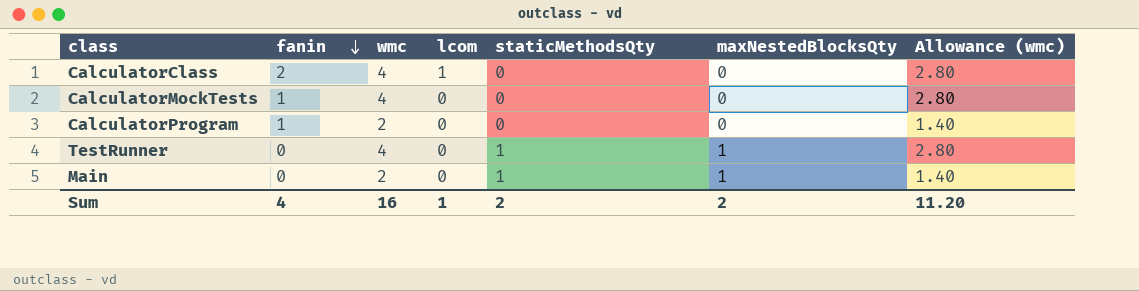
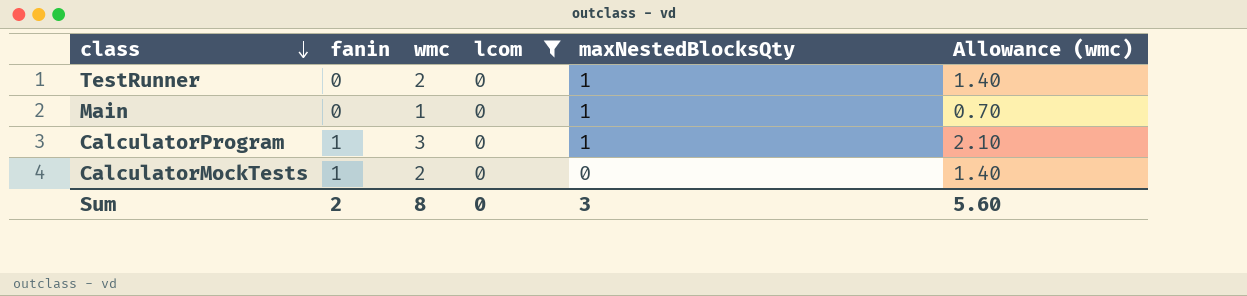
filter: none -> lcom = 0
row order: fanin descending -> class descending
column staticMethodsQty | position: 5 -> none
TestRunner | wmc: 4 -> 2
TestRunner | Allowance (wmc): 2.80 -> 1.40
Main | wmc: 2 -> 1
Main | Allowance (wmc): 1.40 -> 0.70
CalculatorProgram | wmc: 2 -> 3
CalculatorProgram | maxNestedBlocksQty: 0 -> 1
CalculatorProgram | Allowance (wmc): 1.40 -> 2.10
CalculatorMockTests | wmc: 4 -> 2
CalculatorMockTests | Allowance (wmc): 2.80 -> 1.40
Sum | fanin: 4 -> 2
Sum | wmc: 16 -> 8
Sum | lcom: 1 -> 0
Sum | maxNestedBlocksQty: 2 -> 3
Sum | Allowance (wmc): 11.20 -> 5.60

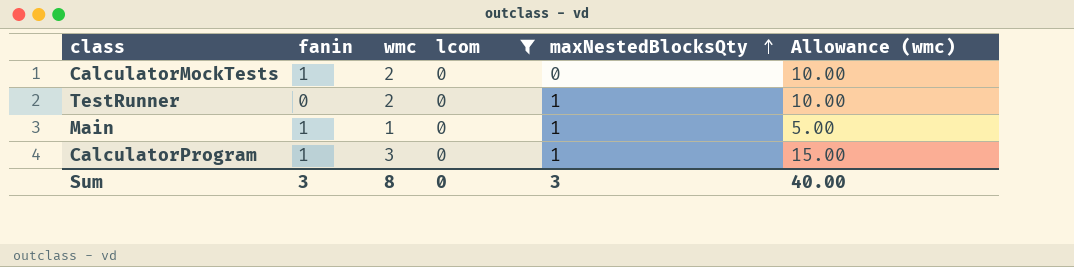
row order: class descending -> maxNestedBlocksQty ascending
column Allowance (wmc) | formula: [wmc] * 0.7 -> [wmc] * 5
Main | fanin: 0 -> 1
Sum | fanin: 2 -> 3
Sum | Allowance (wmc): 5.60 -> 40.00

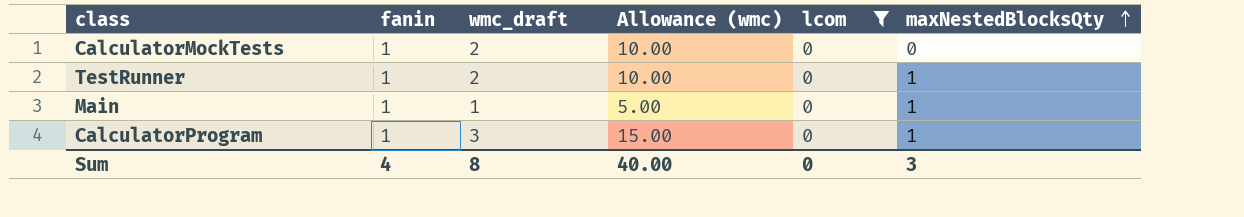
column name: wmc -> wmc_draft
column Allowance (wmc) | position: 6 -> 4
TestRunner | fanin: 0 -> 1
Sum | fanin: 3 -> 4

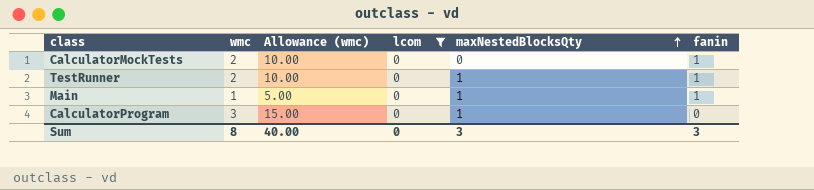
column name: wmc_draft -> wmc
column fanin | position: 2 -> 6
CalculatorProgram | fanin: 1 -> 0
Sum | fanin: 4 -> 3

